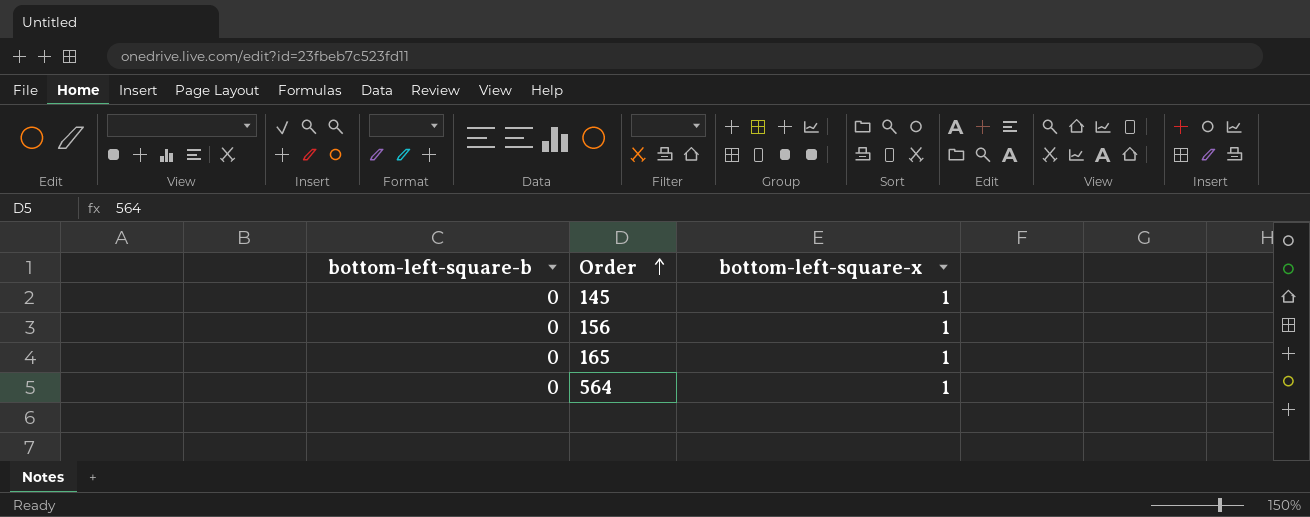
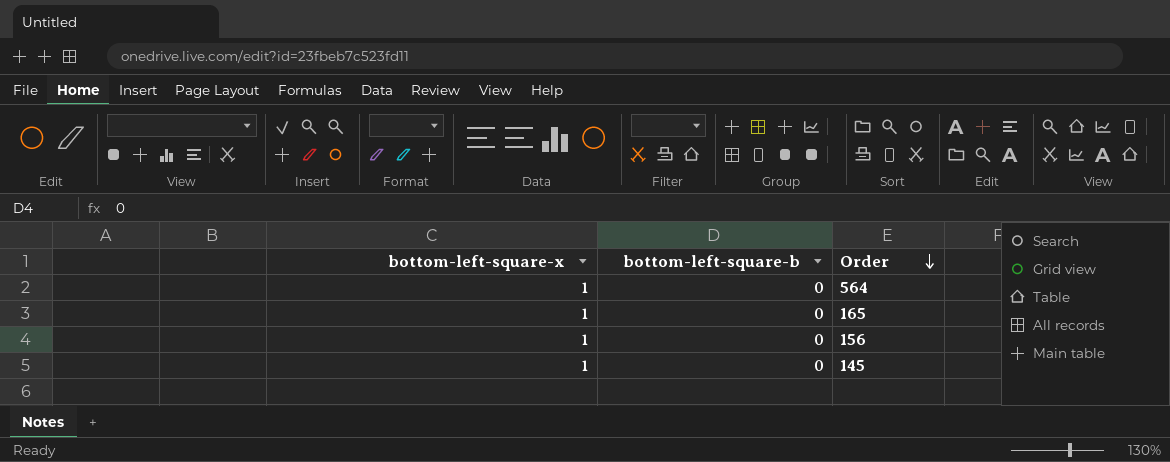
row order: Order ascending -> Order descending
column bottom-left-square-x | position: 3 -> 1

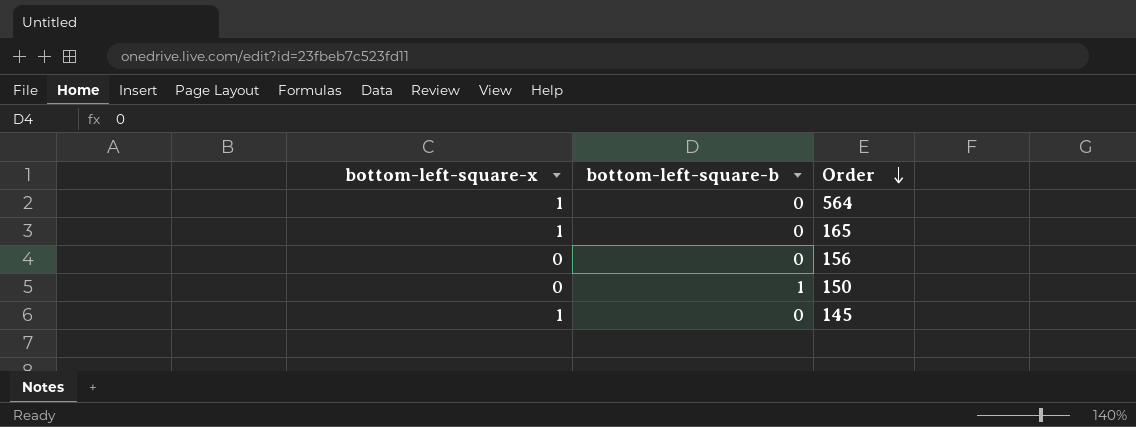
156 | bottom-left-square-x: 1 -> 0
row 150: none -> 0 | 1

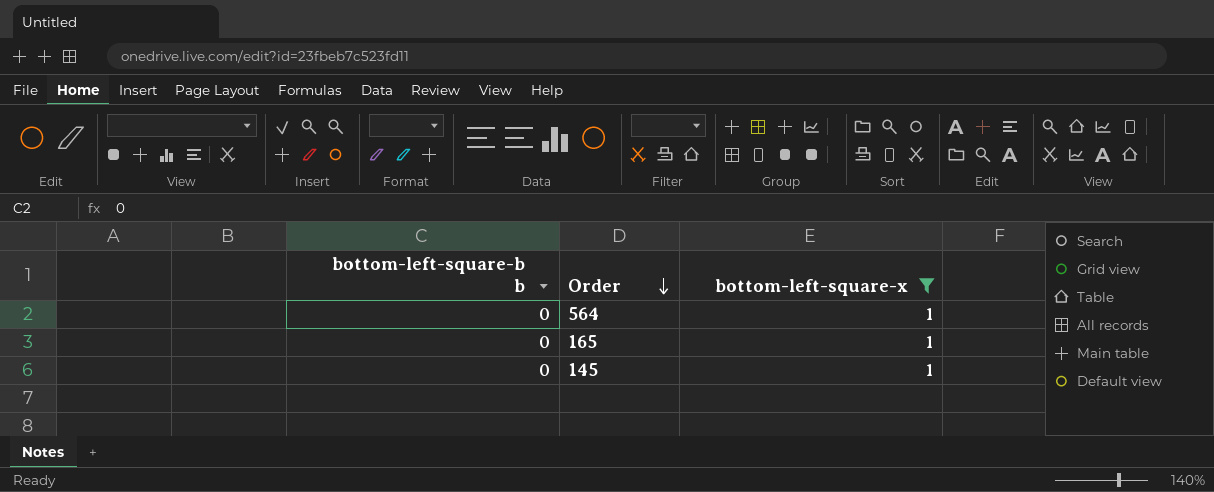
filter: none -> bottom-left-square-x = 1
column name: bottom-left-square-b -> bottom-left-square-b b
column bottom-left-square-x | position: 1 -> 3

